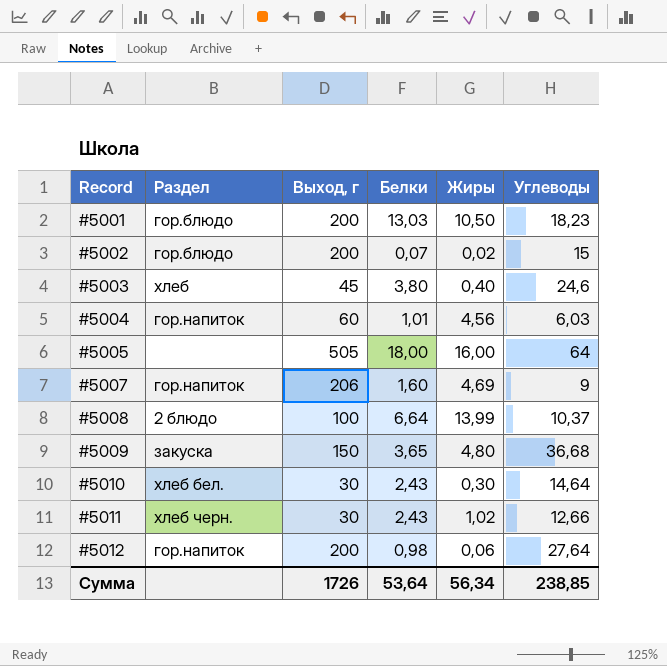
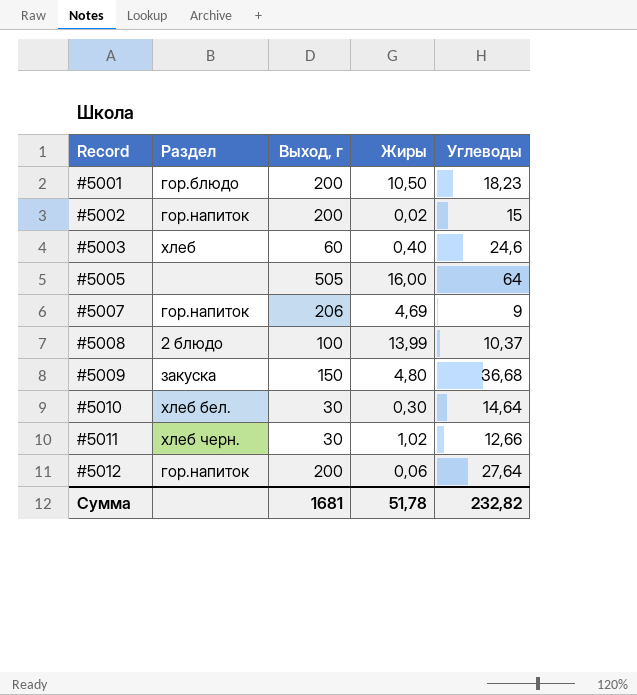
column Белки | position: 4 -> none
row #5004: гор.напиток | 60 | 1,01 | 4,56 | 6,03 -> none
#5002 | Раздел: гор.блюдо -> гор.напиток
#5003 | Выход, г: 45 -> 60
Сумма | Выход, г: 1726 -> 1681
Сумма | Жиры: 56,34 -> 51,78
Сумма | Углеводы: 238,85 -> 232,82

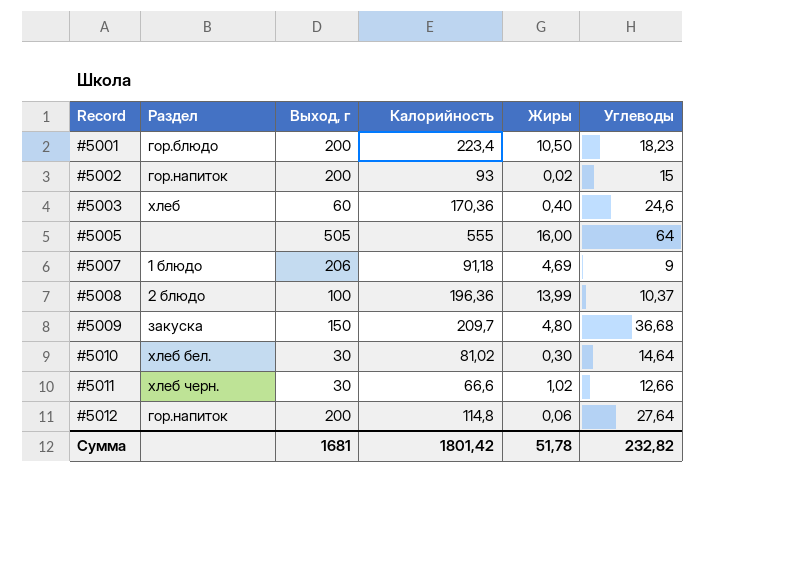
column Калорийность | position: none -> 4
#5007 | Раздел: гор.напиток -> 1 блюдо

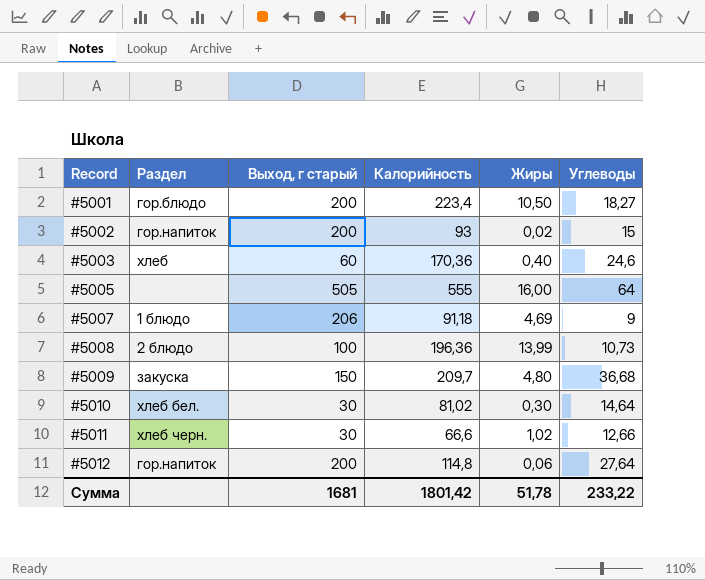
column name: Выход, г -> Выход, г старый
#5001 | Углеводы: 18,23 -> 18,27
#5008 | Углеводы: 10,37 -> 10,73
Сумма | Углеводы: 232,82 -> 233,22

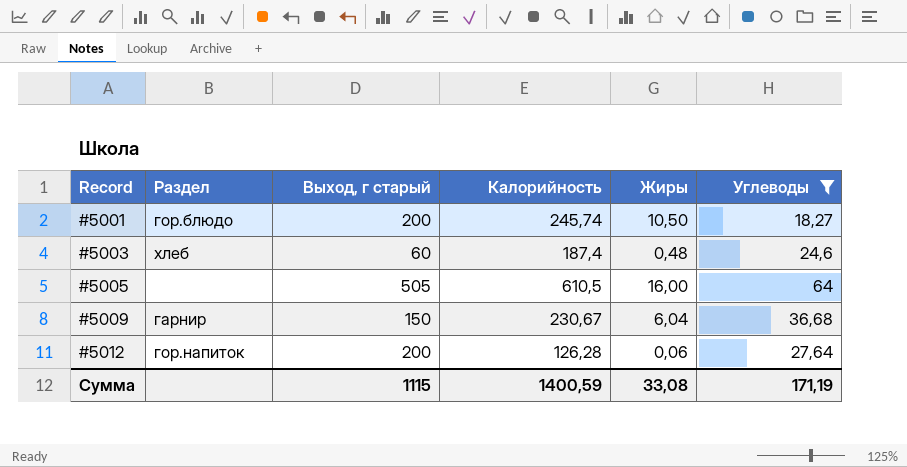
filter: none -> Углеводы >= 18,27
#5001 | Калорийность: 223,4 -> 245,74
#5003 | Калорийность: 170,36 -> 187,4
#5003 | Жиры: 0,40 -> 0,48
#5005 | Калорийность: 555 -> 610,5
#5009 | Раздел: закуска -> гарнир
#5009 | Калорийность: 209,7 -> 230,67
#5009 | Жиры: 4,80 -> 6,04
#5012 | Калорийность: 114,8 -> 126,28
Сумма | Выход, г старый: 1681 -> 1115
Сумма | Калорийность: 1801,42 -> 1400,59
Сумма | Жиры: 51,78 -> 33,08
Сумма | Углеводы: 233,22 -> 171,19

